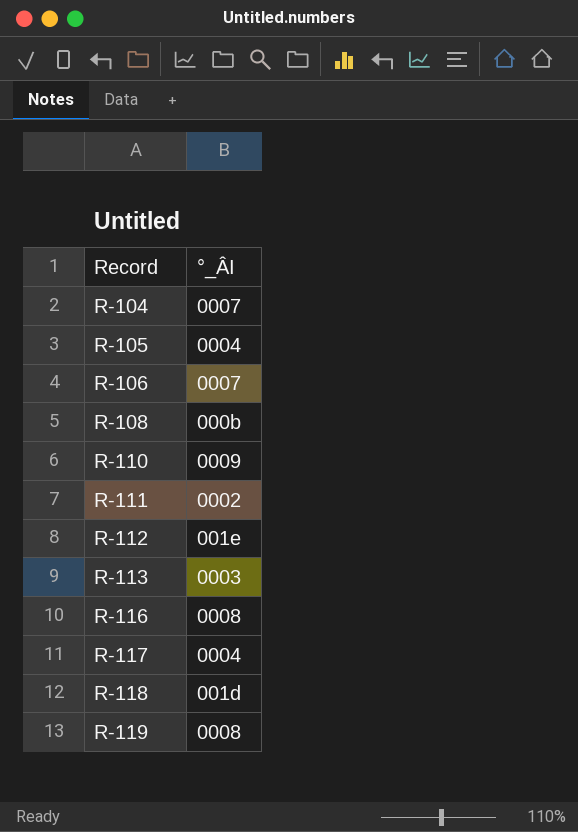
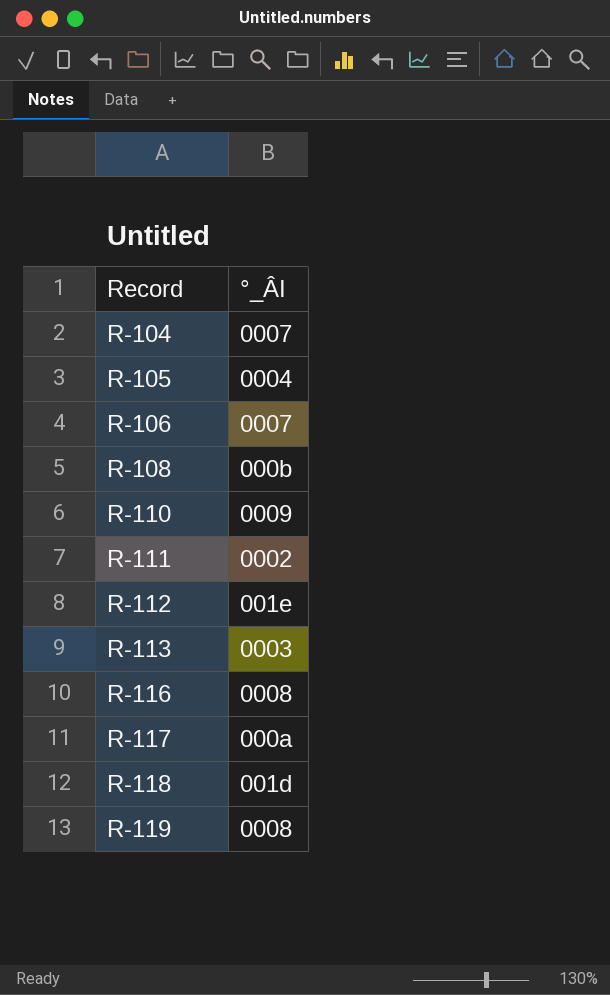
R-117 | °_ÂI: 0004 -> 000a

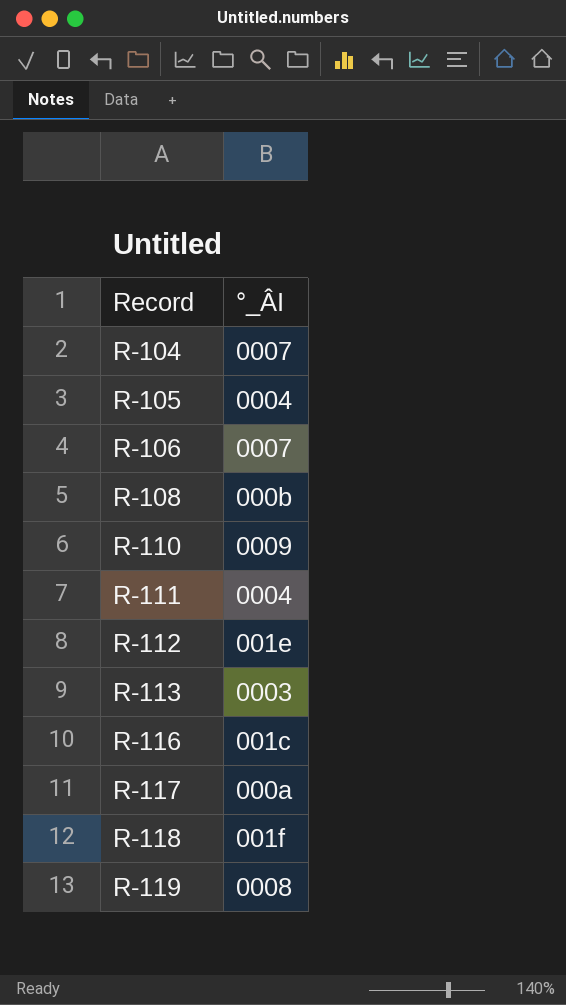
R-111 | °_ÂI: 0002 -> 0004
R-116 | °_ÂI: 0008 -> 001c
R-118 | °_ÂI: 001d -> 001f

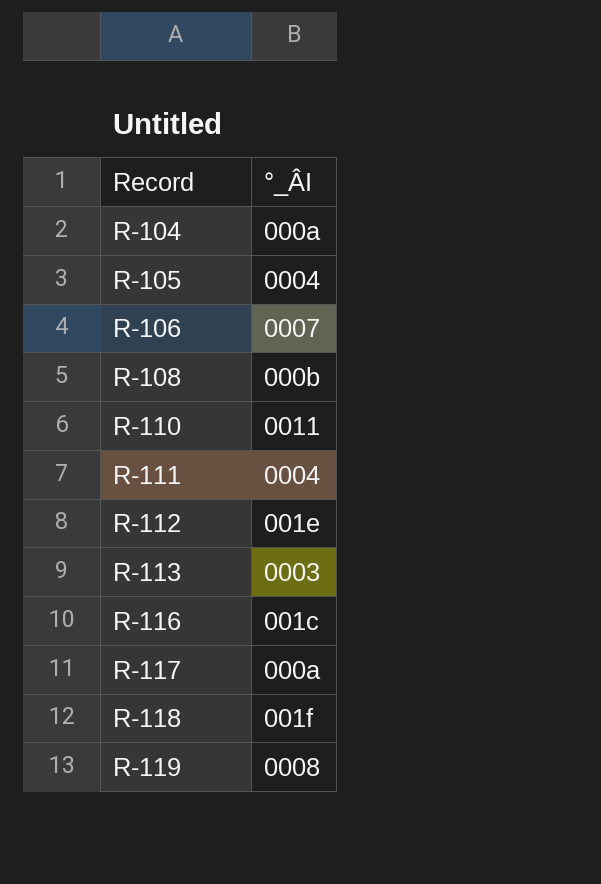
R-104 | °_ÂI: 0007 -> 000a
R-110 | °_ÂI: 0009 -> 0011

